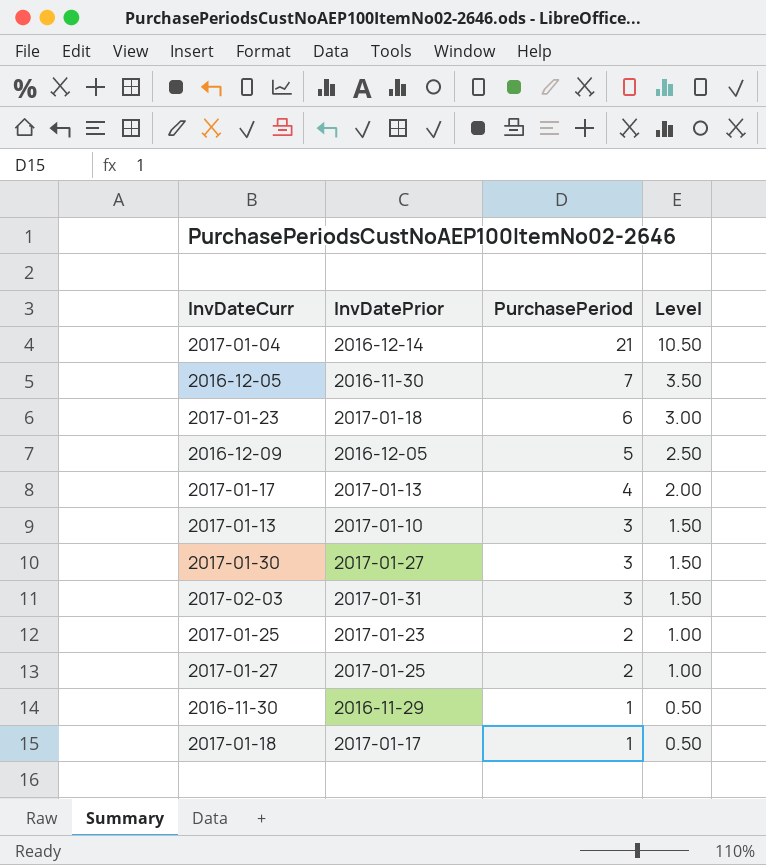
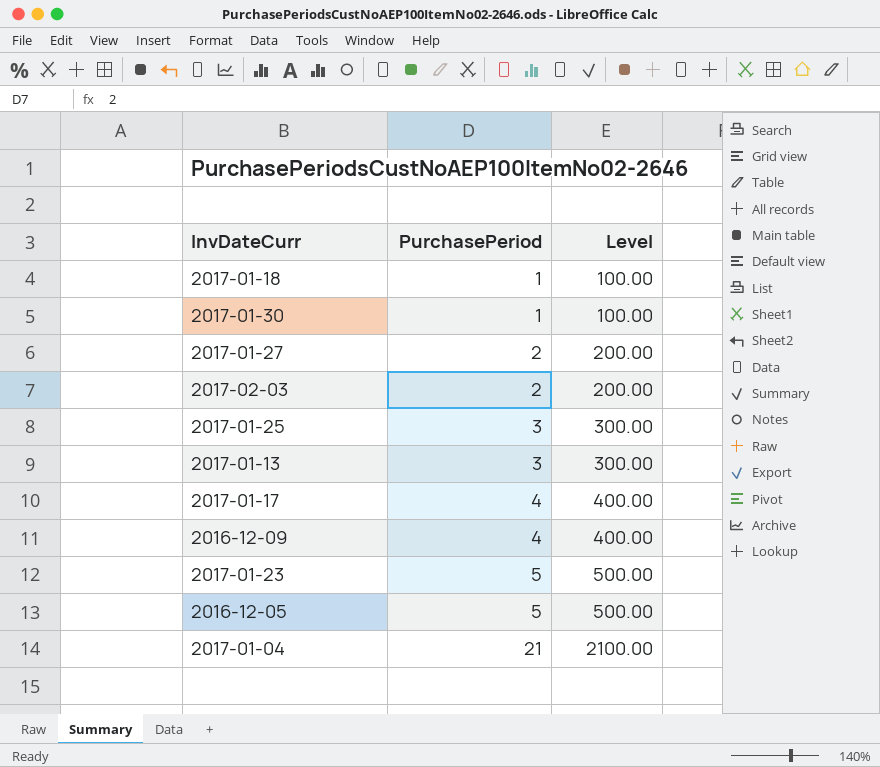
row order: PurchasePeriod descending -> PurchasePeriod ascending
column InvDatePrior | position: 2 -> none
column Level | formula: [PurchasePeriod] * 0.5 -> [PurchasePeriod] * 100
row 2016-11-30: 2016-11-29 | 1 | 0.50 -> none
2017-01-30 | PurchasePeriod: 3 -> 1
2017-02-03 | PurchasePeriod: 3 -> 2
2017-01-25 | PurchasePeriod: 2 -> 3
2016-12-09 | PurchasePeriod: 5 -> 4
2017-01-23 | PurchasePeriod: 6 -> 5
2016-12-05 | PurchasePeriod: 7 -> 5

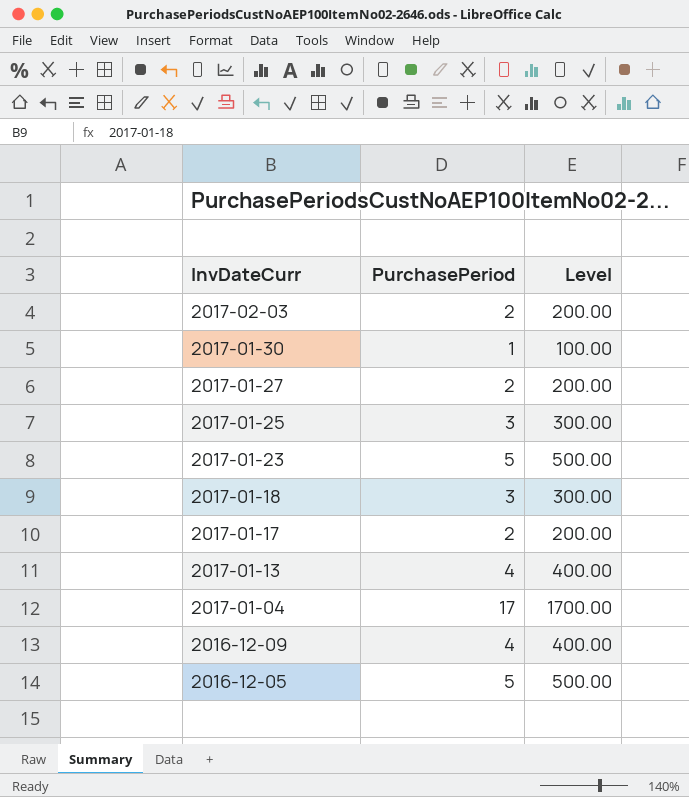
row order: PurchasePeriod ascending -> InvDateCurr descending
2017-01-18 | PurchasePeriod: 1 -> 3
2017-01-18 | Level: 100.00 -> 300.00
2017-01-17 | PurchasePeriod: 4 -> 2
2017-01-17 | Level: 400.00 -> 200.00
2017-01-13 | PurchasePeriod: 3 -> 4
2017-01-13 | Level: 300.00 -> 400.00
2017-01-04 | PurchasePeriod: 21 -> 17
2017-01-04 | Level: 2100.00 -> 1700.00

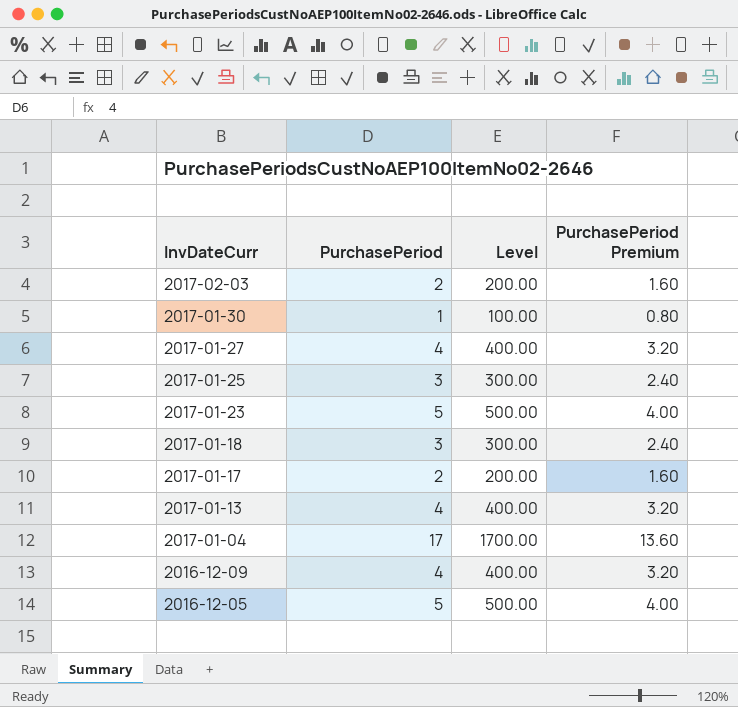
column PurchasePeriod Premium | formula: none -> [PurchasePeriod] * 0.8
2017-01-27 | PurchasePeriod: 2 -> 4
2017-01-27 | Level: 200.00 -> 400.00

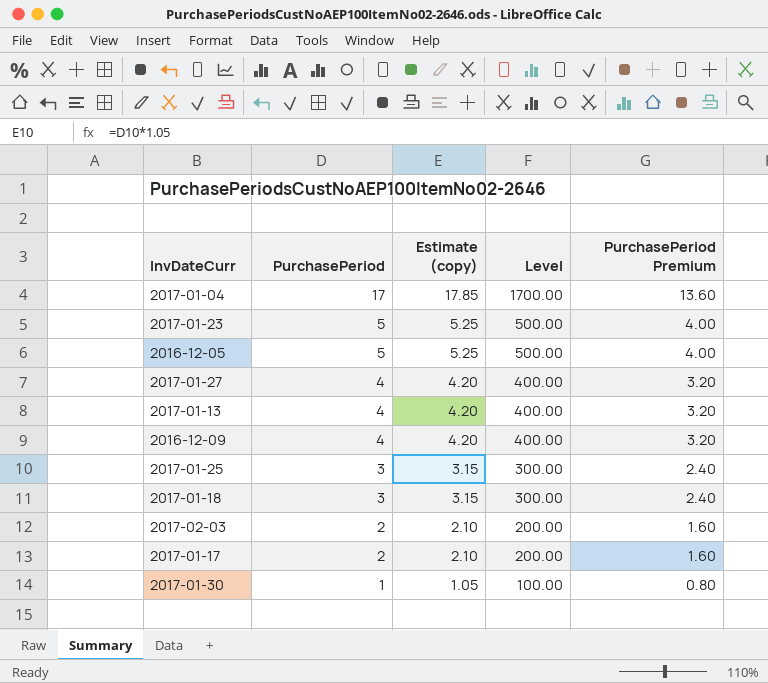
row order: InvDateCurr descending -> PurchasePeriod descending
column Estimate (copy) | formula: none -> [PurchasePeriod] * 1.05

